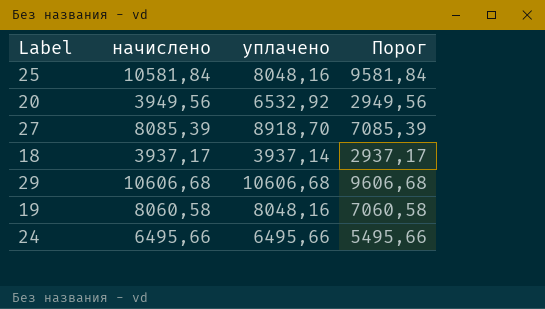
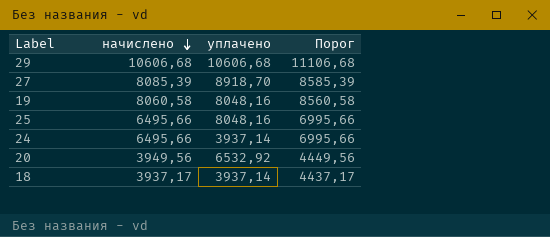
row order: none -> начислено descending
column Порог | formula: [начислено] - 1000 -> [начислено] + 500
25 | начислено: 10581,84 -> 6495,66
24 | уплачено: 6495,66 -> 3937,14

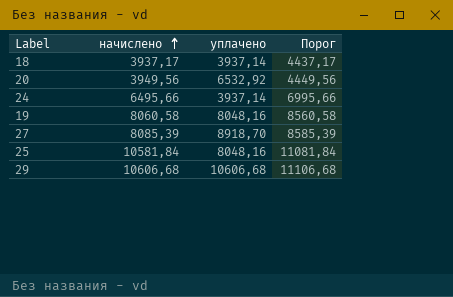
row order: начислено descending -> начислено ascending
25 | начислено: 6495,66 -> 10581,84
25 | Порог: 6995,66 -> 11081,84

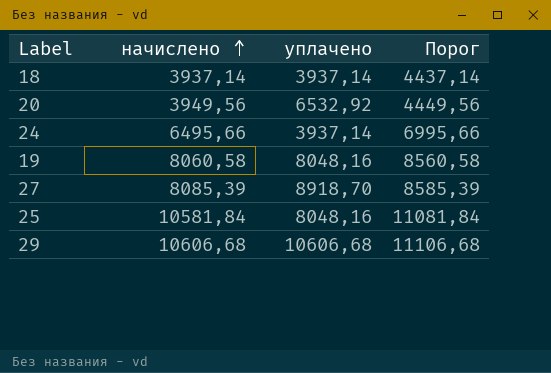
18 | начислено: 3937,17 -> 3937,14
18 | Порог: 4437,17 -> 4437,14

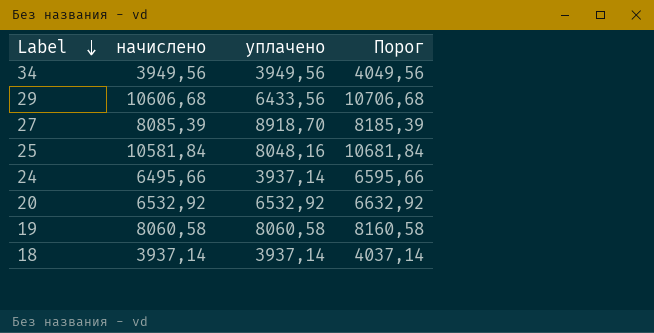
row order: начислено ascending -> Label descending
column Порог | formula: [начислено] + 500 -> [начислено] + 100
row 34: none -> 3949,56 | 3949,56 | 4049,56
29 | уплачено: 10606,68 -> 6433,56
20 | начислено: 3949,56 -> 6532,92
19 | уплачено: 8048,16 -> 8060,58

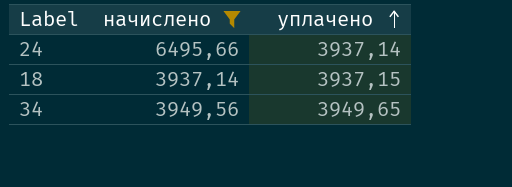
filter: none -> начислено <= 6495,66
row order: Label descending -> уплачено ascending
column Порог | formula: [начислено] + 100 -> none
18 | уплачено: 3937,14 -> 3937,15
34 | уплачено: 3949,56 -> 3949,65

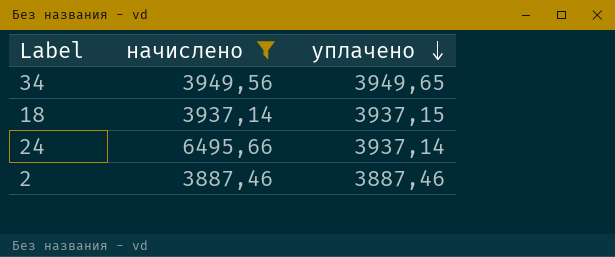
row order: уплачено ascending -> уплачено descending
row 2: none -> 3887,46 | 3887,46

